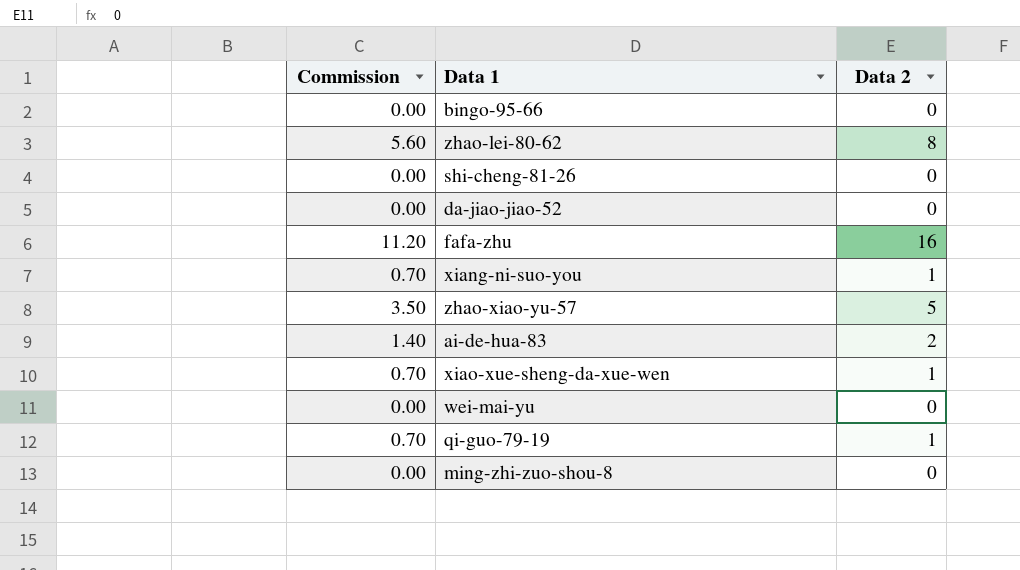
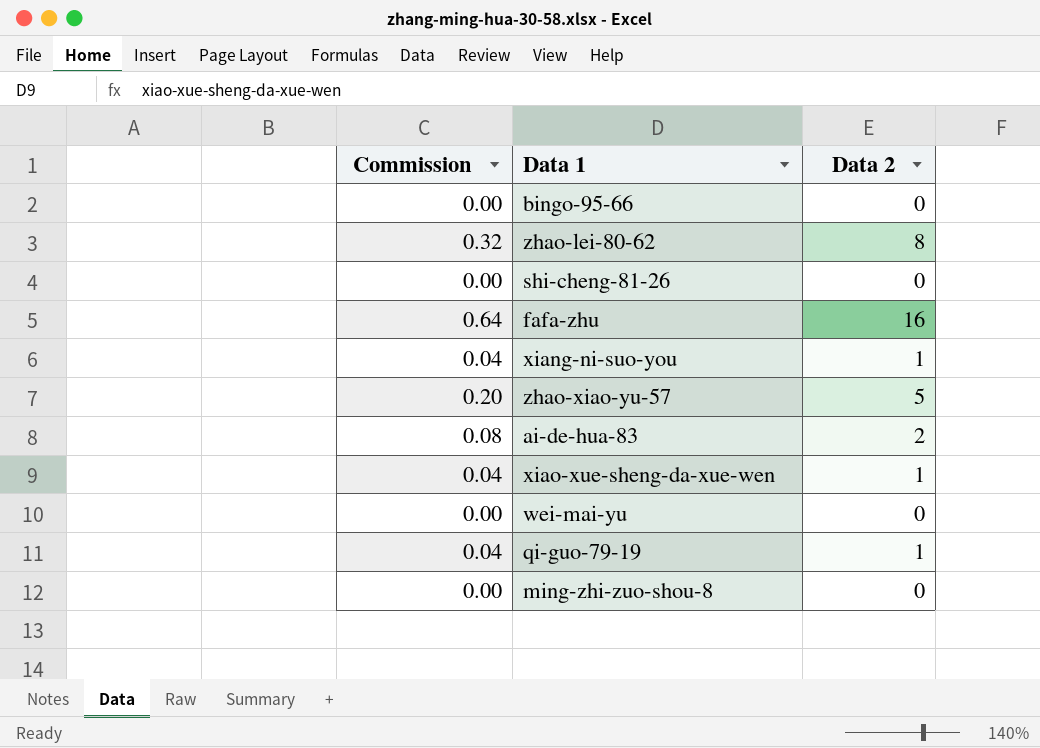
column Commission | formula: [Data 2] * 0.7 -> [Data 2] * 0.04
row da-jiao-jiao-52: 0.00 | 0 -> none

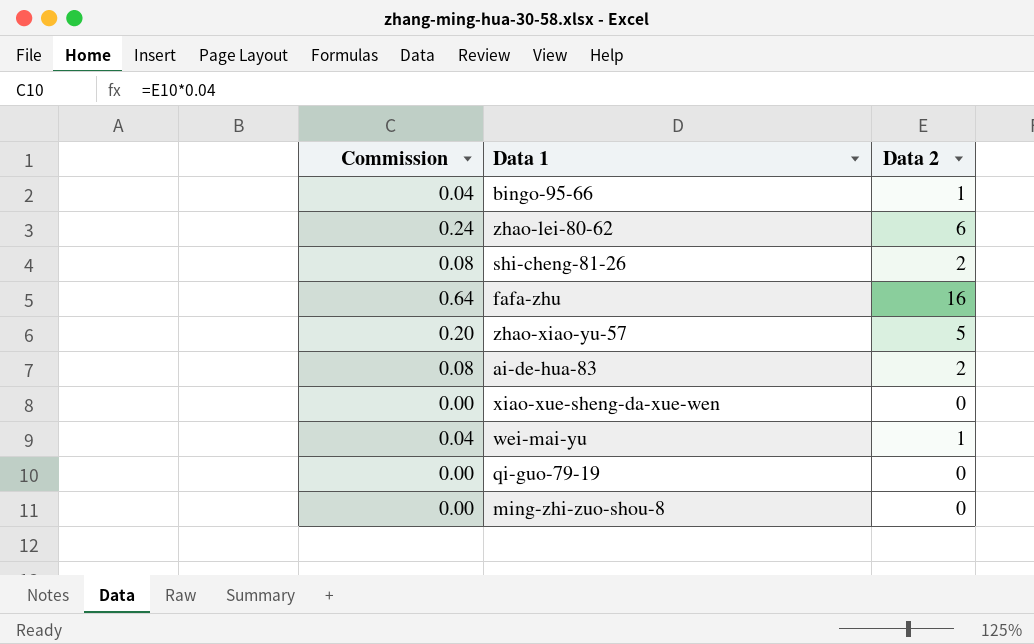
row xiang-ni-suo-you: 0.04 | 1 -> none
bingo-95-66 | Commission: 0.00 -> 0.04
bingo-95-66 | Data 2: 0 -> 1
zhao-lei-80-62 | Commission: 0.32 -> 0.24
zhao-lei-80-62 | Data 2: 8 -> 6
shi-cheng-81-26 | Commission: 0.00 -> 0.08
shi-cheng-81-26 | Data 2: 0 -> 2
xiao-xue-sheng-da-xue-wen | Commission: 0.04 -> 0.00
xiao-xue-sheng-da-xue-wen | Data 2: 1 -> 0
wei-mai-yu | Commission: 0.00 -> 0.04
wei-mai-yu | Data 2: 0 -> 1
qi-guo-79-19 | Commission: 0.04 -> 0.00
qi-guo-79-19 | Data 2: 1 -> 0

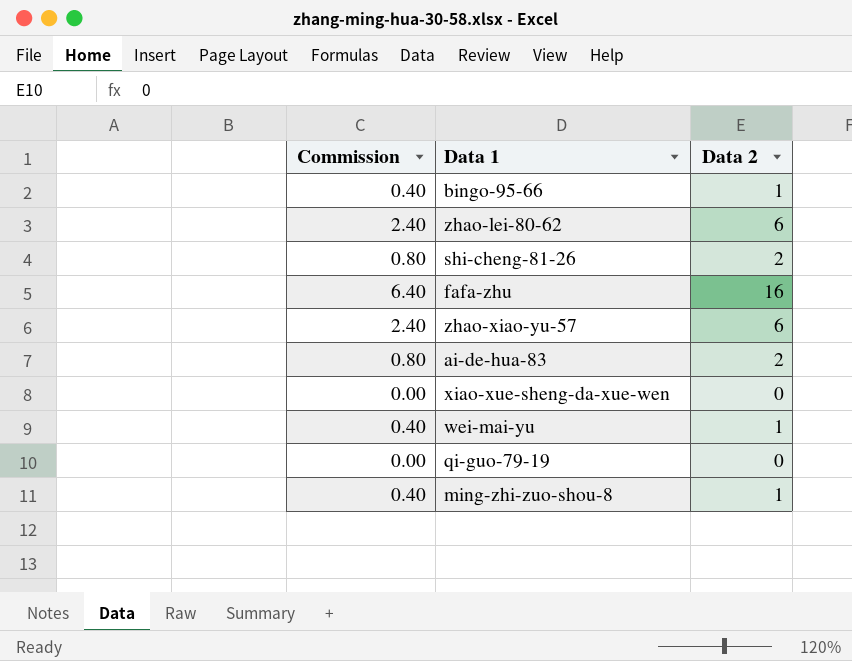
column Commission | formula: [Data 2] * 0.04 -> [Data 2] * 0.4
zhao-xiao-yu-57 | Data 2: 5 -> 6
ming-zhi-zuo-shou-8 | Data 2: 0 -> 1

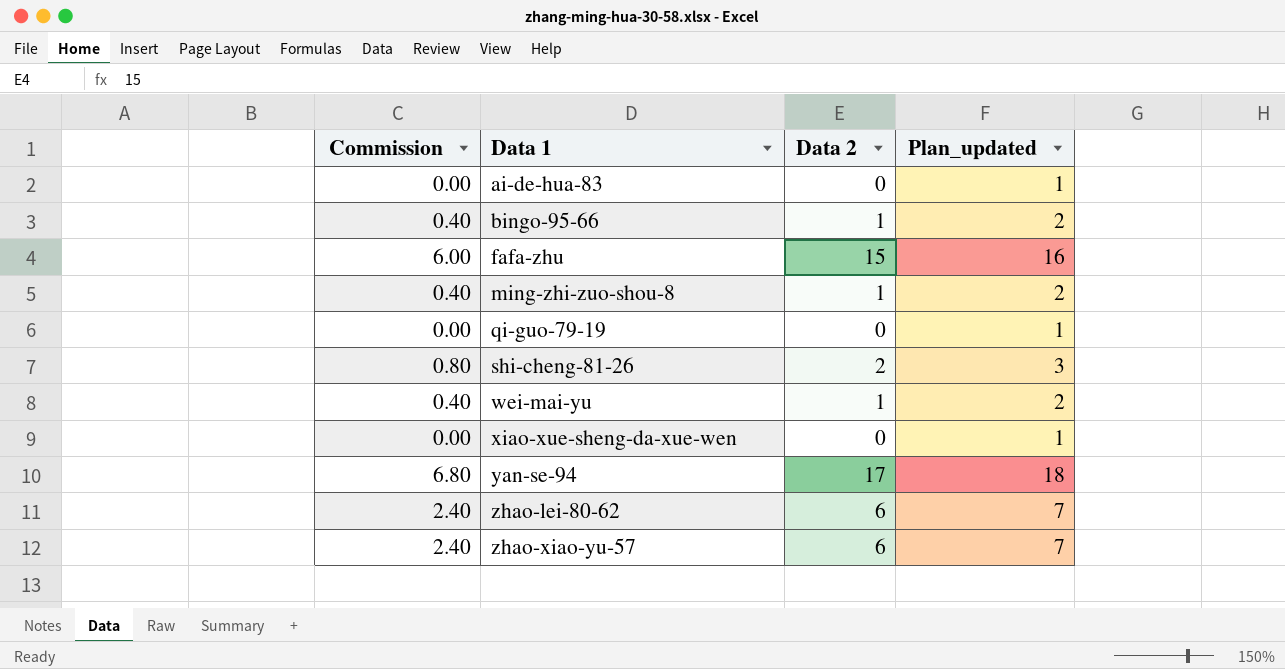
row order: none -> Data 1 ascending
column Plan_updated | formula: none -> [Data 2] + 1
ai-de-hua-83 | Commission: 0.80 -> 0.00
ai-de-hua-83 | Data 2: 2 -> 0
fafa-zhu | Commission: 6.40 -> 6.00
fafa-zhu | Data 2: 16 -> 15
row yan-se-94: none -> 6.80 | 17 | 18

